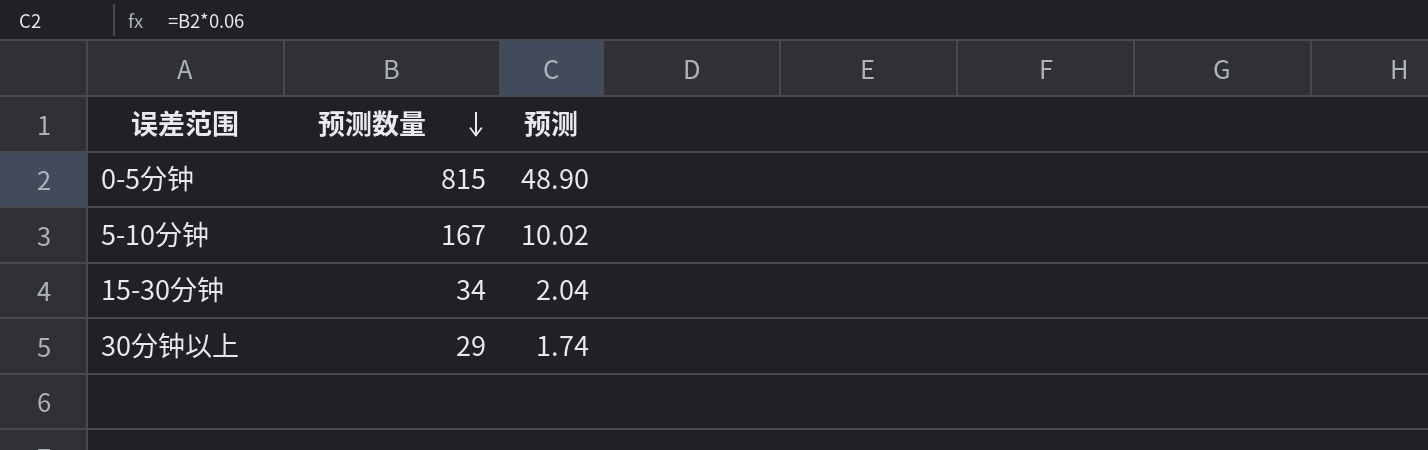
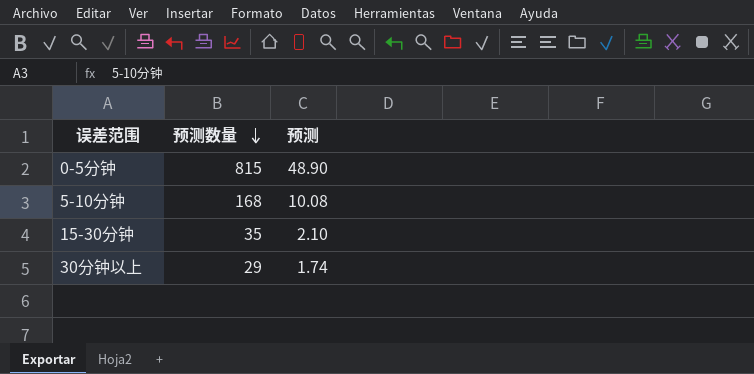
5-10分钟 | 预测数量: 167 -> 168
5-10分钟 | 预测: 10.02 -> 10.08
15-30分钟 | 预测数量: 34 -> 35
15-30分钟 | 预测: 2.04 -> 2.10

